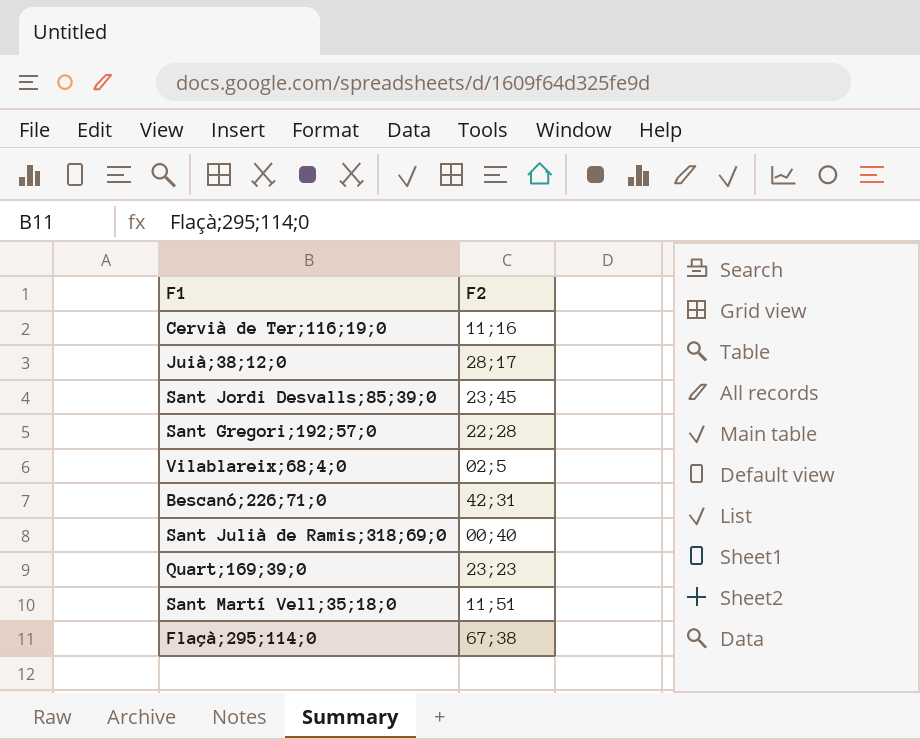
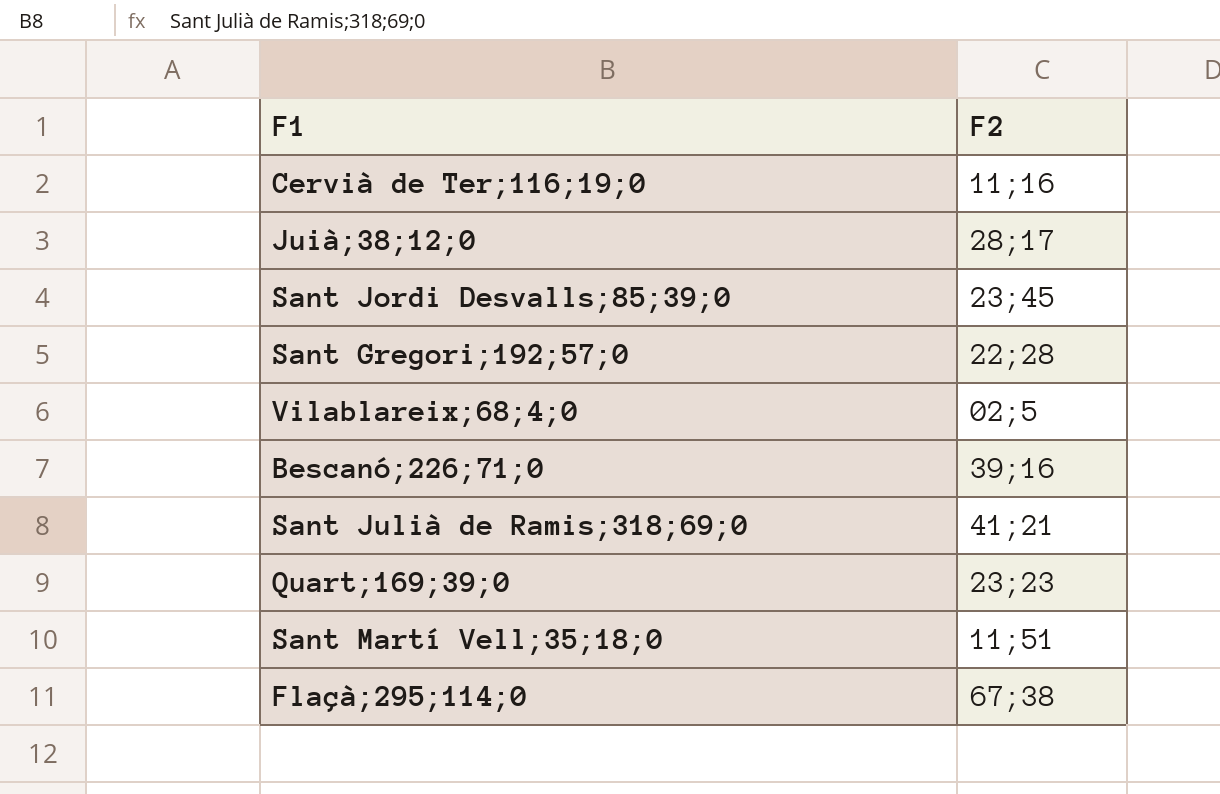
Bescanó;226;71;0 | F2: 42;31 -> 39;16
Sant Julià de Ramis;318;69;0 | F2: 00;40 -> 41;21

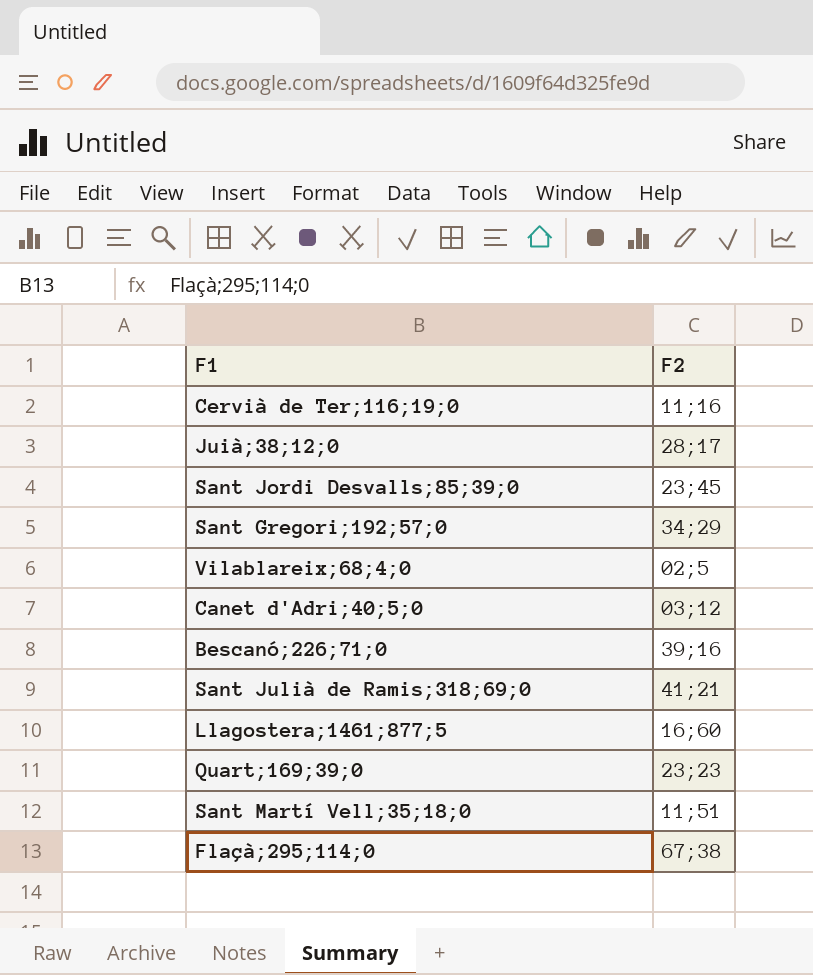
Sant Gregori;192;57;0 | F2: 22;28 -> 34;29
row Canet d'Adri;40;5;0: none -> 03;12
row Llagostera;1461;877;5: none -> 16;60

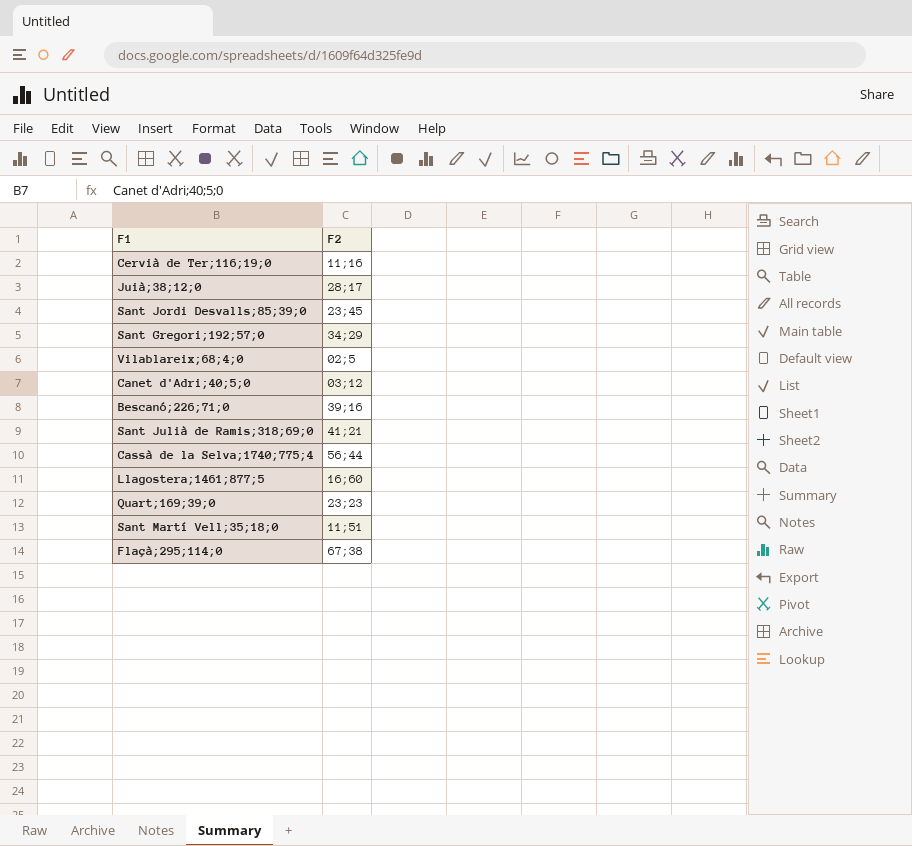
row Cassà de la Selva;1740;775;4: none -> 56;44

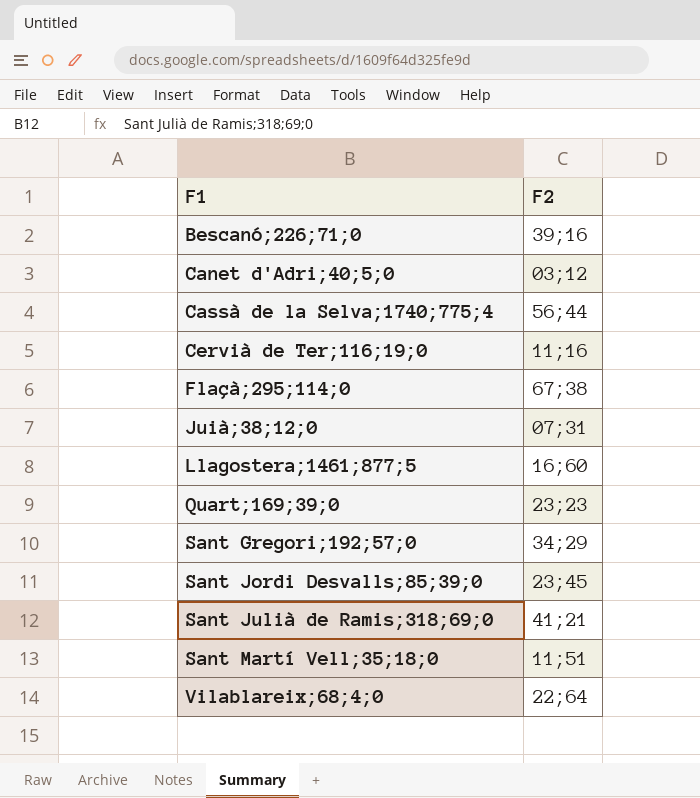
row order: none -> F1 ascending
Juià;38;12;0 | F2: 28;17 -> 07;31
Vilablareix;68;4;0 | F2: 02;5 -> 22;64

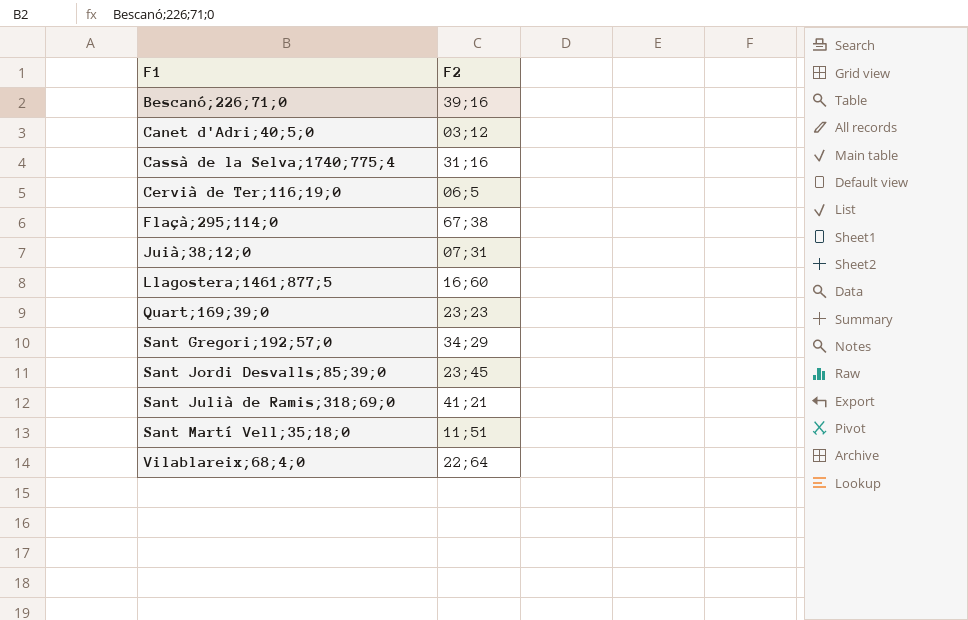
Cassà de la Selva;1740;775;4 | F2: 56;44 -> 31;16
Cervià de Ter;116;19;0 | F2: 11;16 -> 06;5

